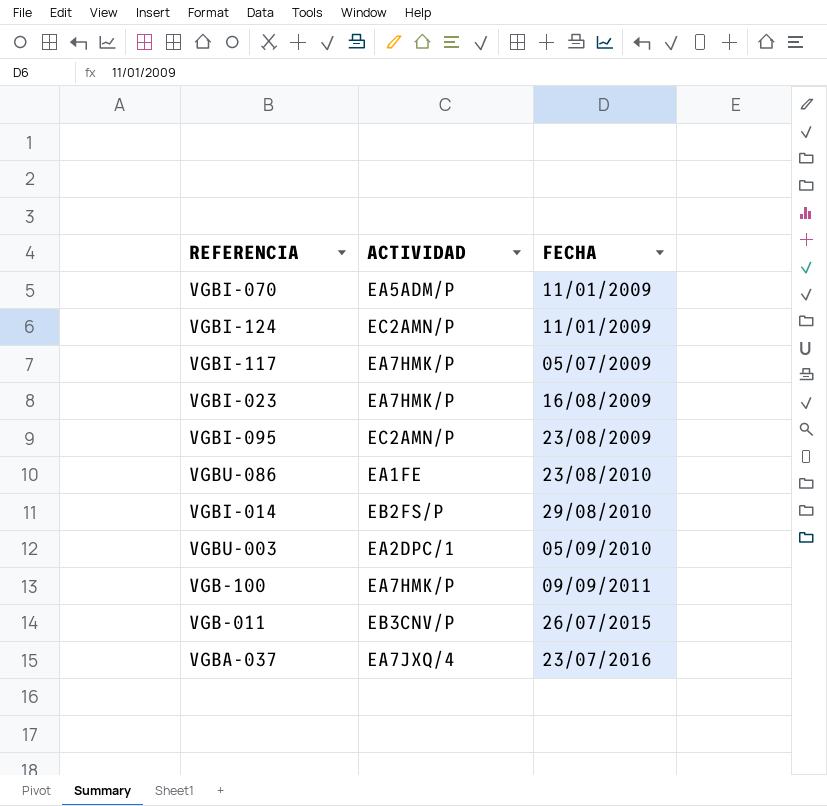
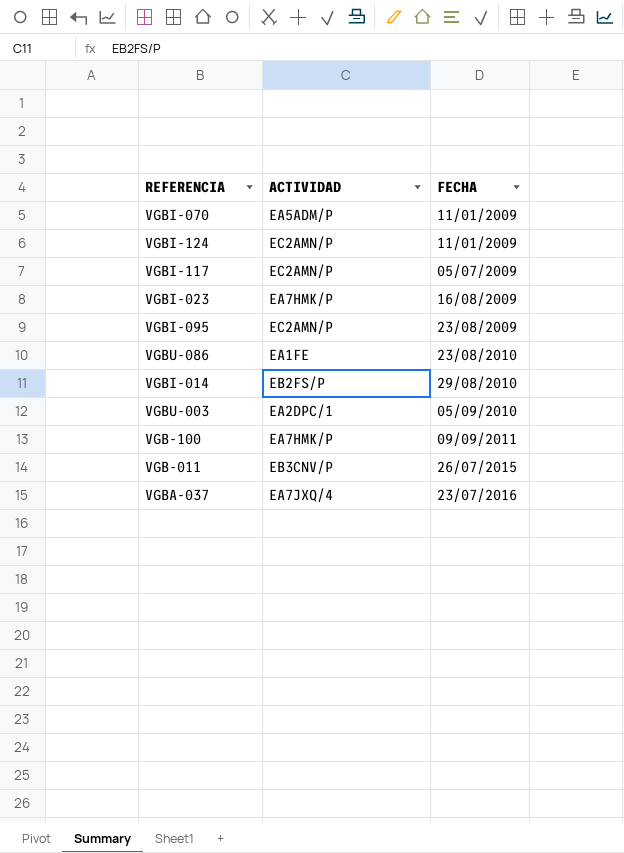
VGBI-117 | ACTIVIDAD: EA7HMK/P -> EC2AMN/P

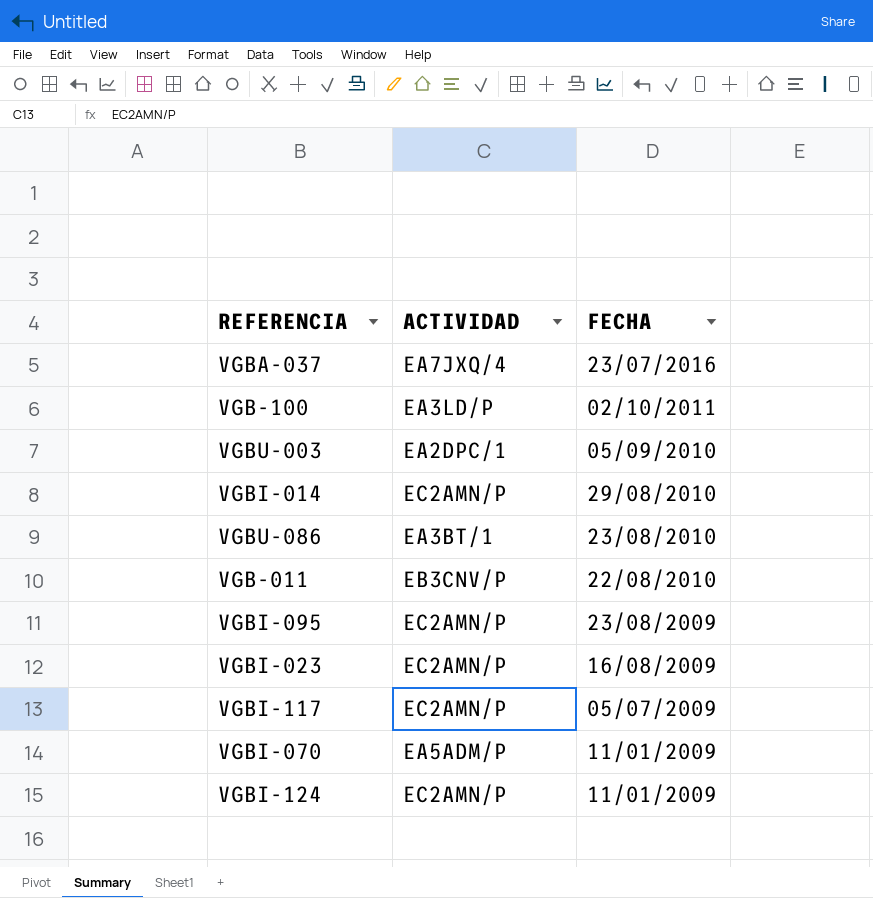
row order: FECHA ascending -> FECHA descending
VGB-100 | ACTIVIDAD: EA7HMK/P -> EA3LD/P
VGB-100 | FECHA: 09/09/2011 -> 02/10/2011
VGBI-014 | ACTIVIDAD: EB2FS/P -> EC2AMN/P
VGBU-086 | ACTIVIDAD: EA1FE -> EA3BT/1
VGB-011 | FECHA: 26/07/2015 -> 22/08/2010
VGBI-023 | ACTIVIDAD: EA7HMK/P -> EC2AMN/P

